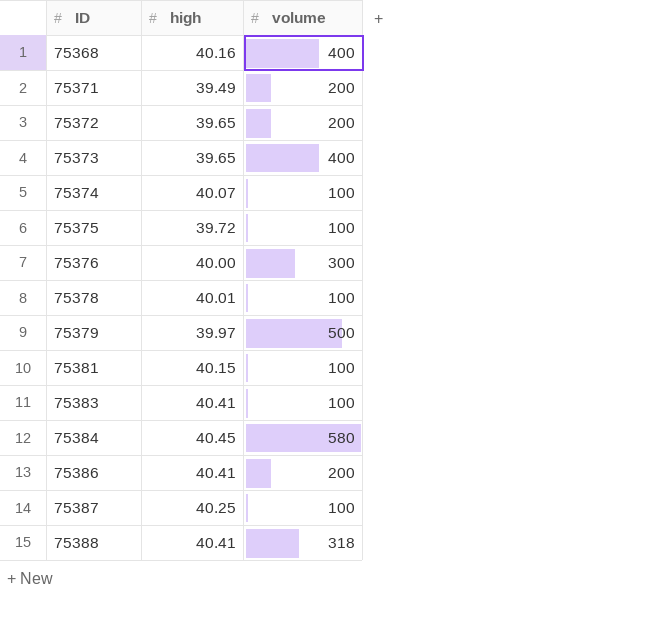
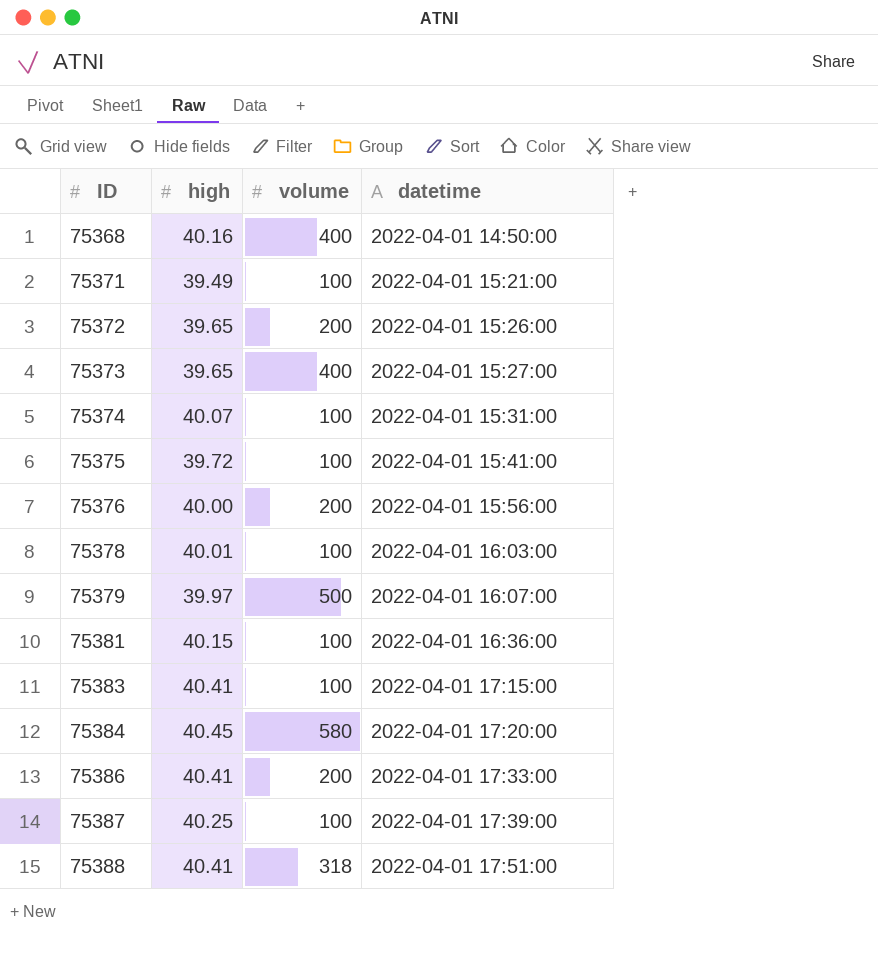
column datetime | position: none -> 4
75371 | volume: 200 -> 100
75376 | volume: 300 -> 200

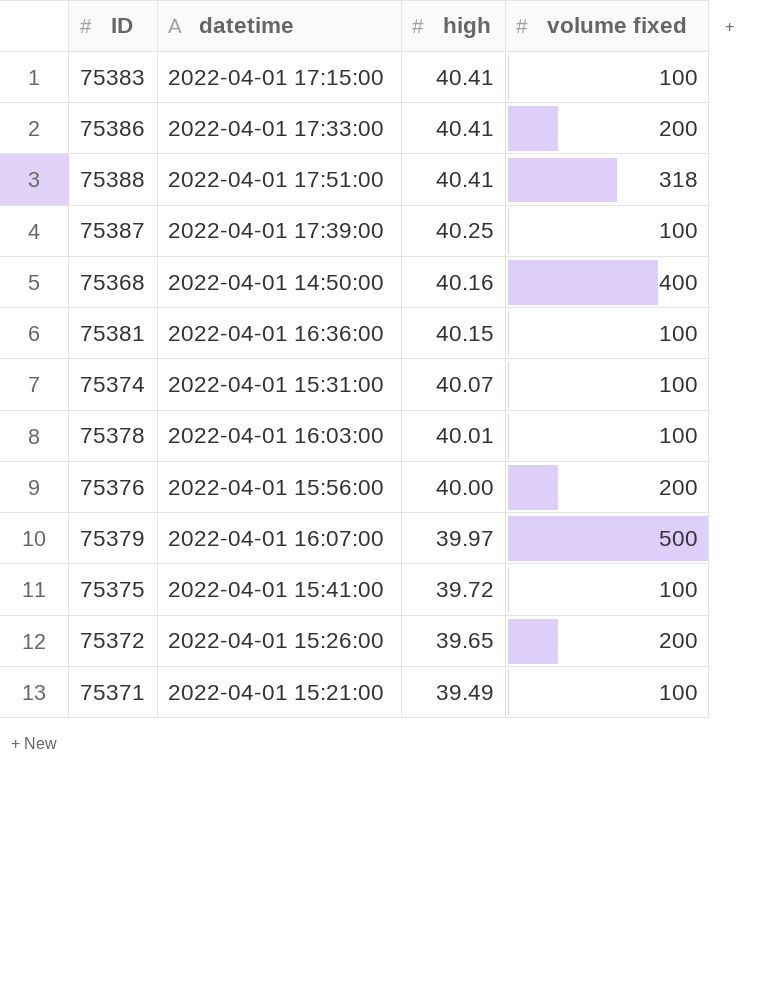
row order: ID ascending -> high descending
column datetime | position: 4 -> 2
column name: volume -> volume fixed
row 75373: 39.65 | 400 | 2022-04-01 15:27:00 -> none
row 75384: 40.45 | 580 | 2022-04-01 17:20:00 -> none

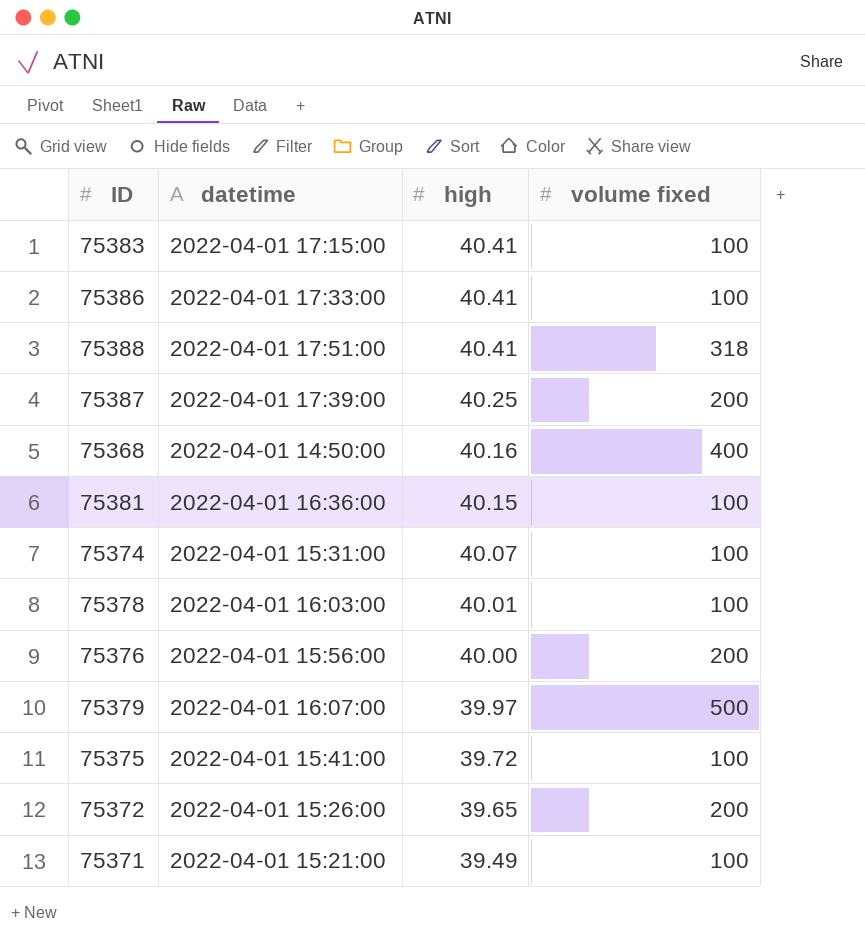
75386 | volume fixed: 200 -> 100
75387 | volume fixed: 100 -> 200

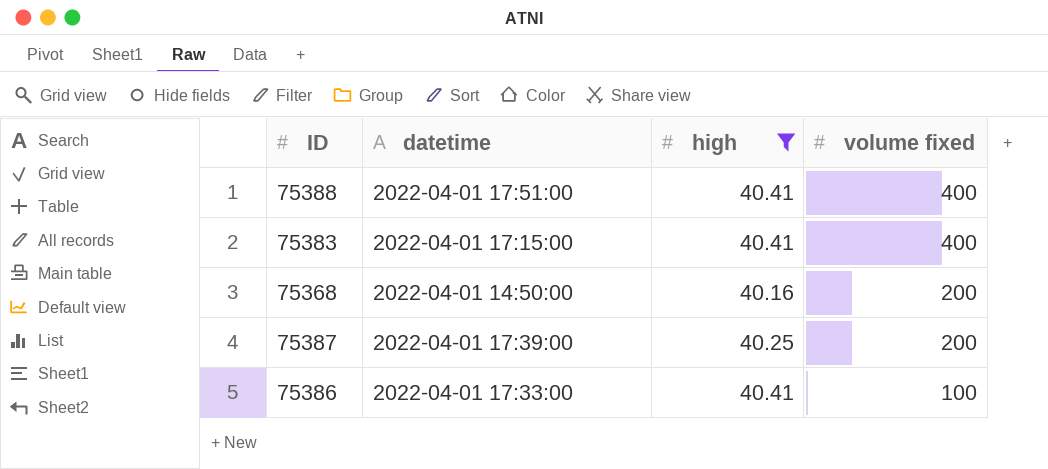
filter: none -> high >= 40.16
row order: high descending -> volume fixed descending
75388 | volume fixed: 318 -> 400
75383 | volume fixed: 100 -> 400
75368 | volume fixed: 400 -> 200

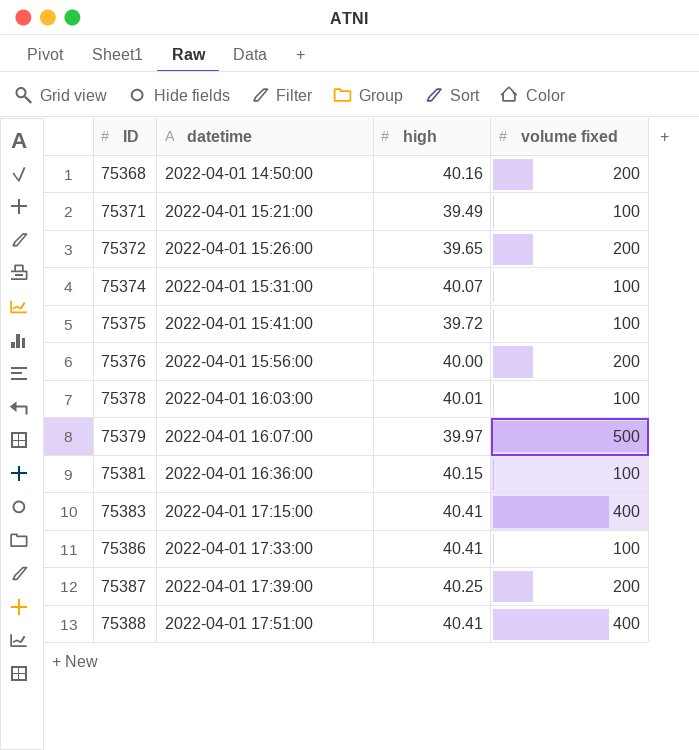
filter: high >= 40.16 -> none
row order: volume fixed descending -> ID ascending

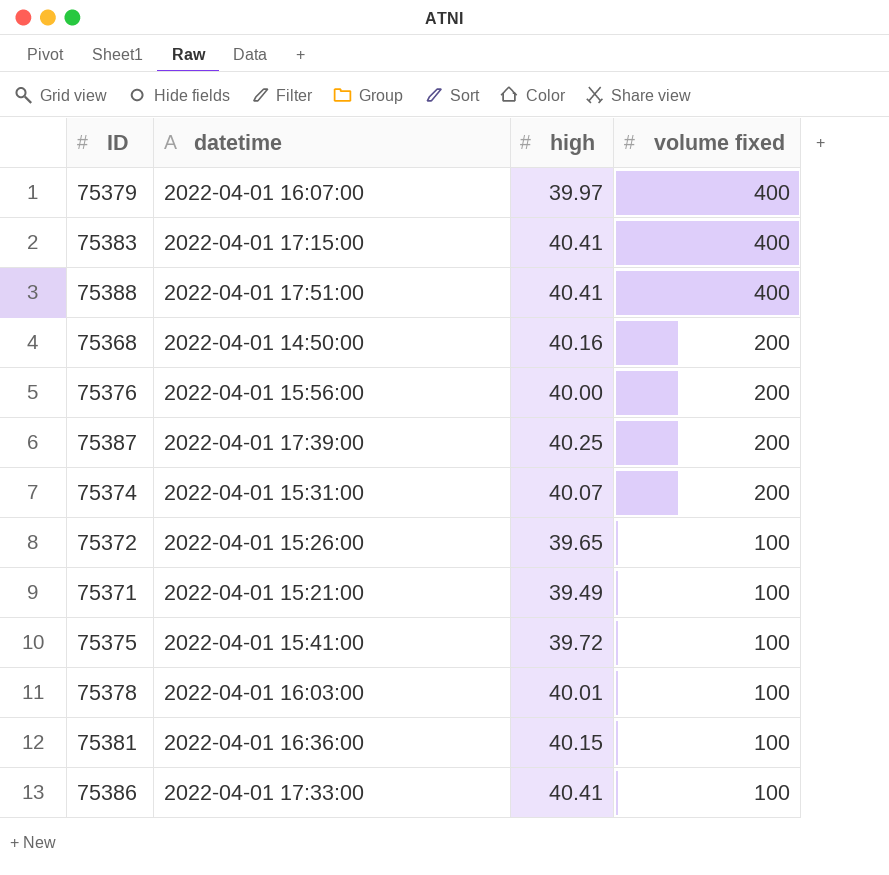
row order: ID ascending -> volume fixed descending
75379 | volume fixed: 500 -> 400
75374 | volume fixed: 100 -> 200
75372 | volume fixed: 200 -> 100

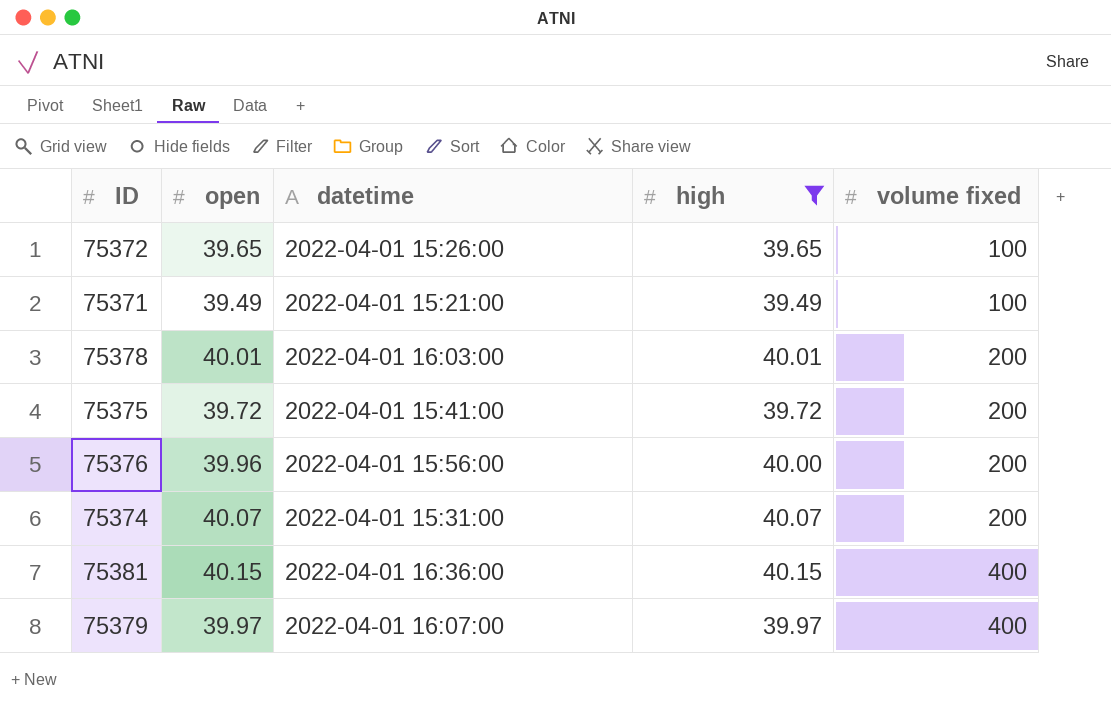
filter: none -> high <= 40.15
row order: volume fixed descending -> volume fixed ascending
column open | position: none -> 2
75378 | volume fixed: 100 -> 200
75375 | volume fixed: 100 -> 200
75381 | volume fixed: 100 -> 400

